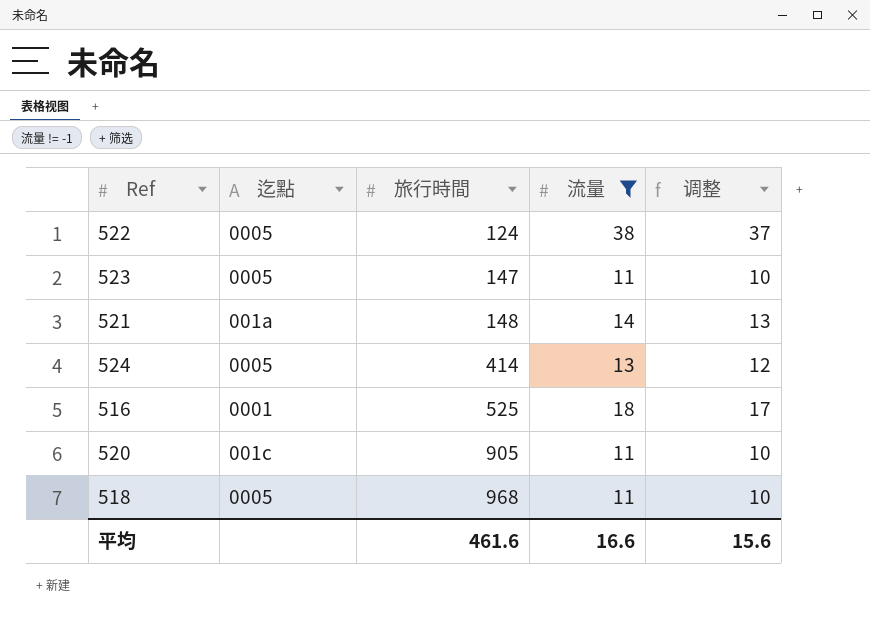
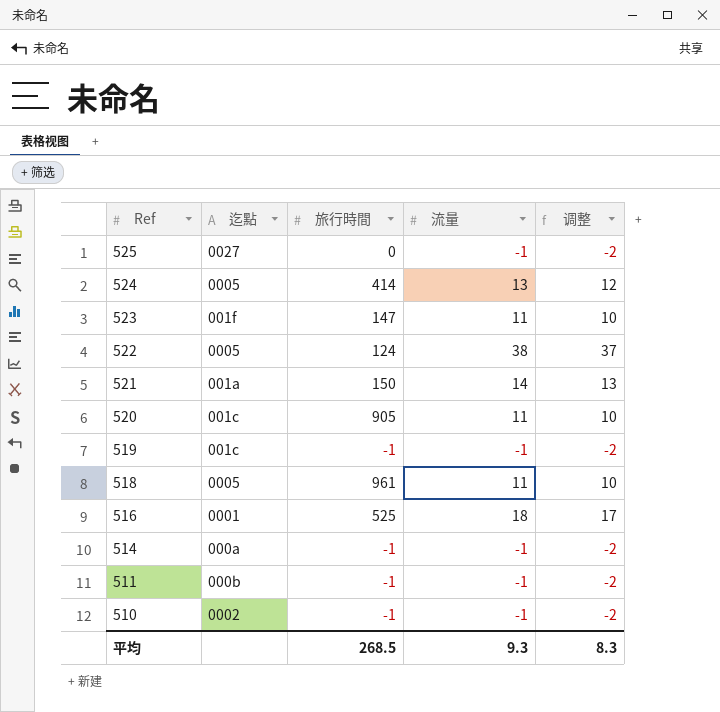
filter: 流量 != -1 -> none
row order: 旅行時間 ascending -> Ref descending
523 | 迄點: 0005 -> 001f
521 | 旅行時間: 148 -> 150
518 | 旅行時間: 968 -> 961
平均 | 旅行時間: 461.6 -> 268.5
平均 | 流量: 16.6 -> 9.3
平均 | 调整: 15.6 -> 8.3

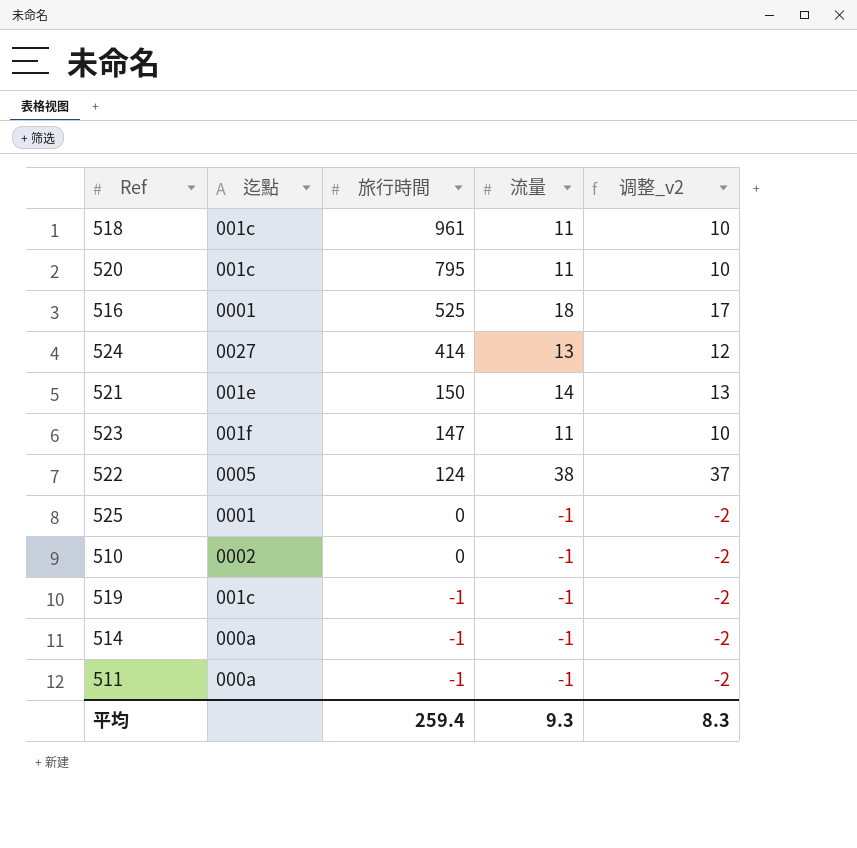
row order: Ref descending -> 旅行時間 descending
column name: 调整 -> 调整_v2
518 | 迄點: 0005 -> 001c
520 | 旅行時間: 905 -> 795
524 | 迄點: 0005 -> 0027
521 | 迄點: 001a -> 001e
525 | 迄點: 0027 -> 0001
510 | 旅行時間: -1 -> 0
511 | 迄點: 000b -> 000a
平均 | 旅行時間: 268.5 -> 259.4

